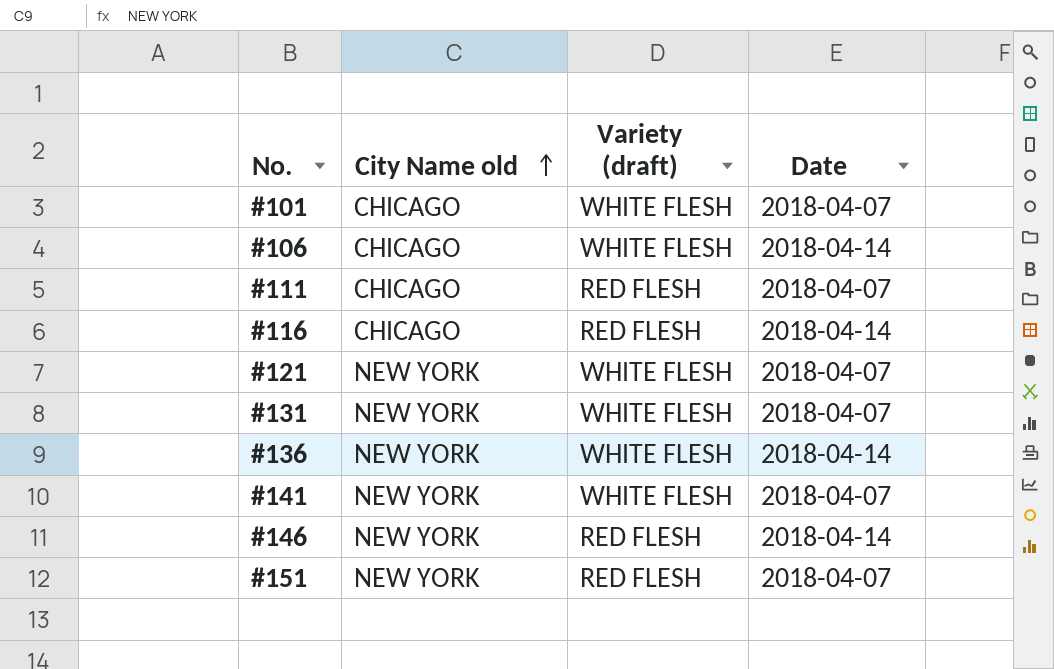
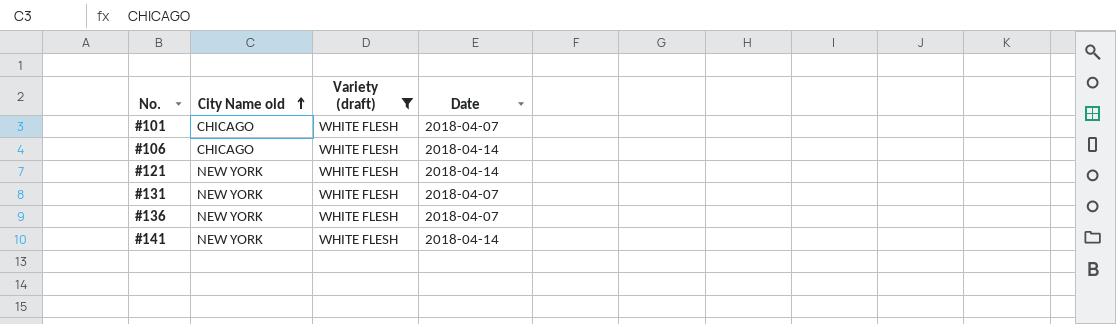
filter: none -> Variety (draft) = WHITE FLESH
#121 | Date: 2018-04-07 -> 2018-04-14
#136 | Date: 2018-04-14 -> 2018-04-07
#141 | Date: 2018-04-07 -> 2018-04-14

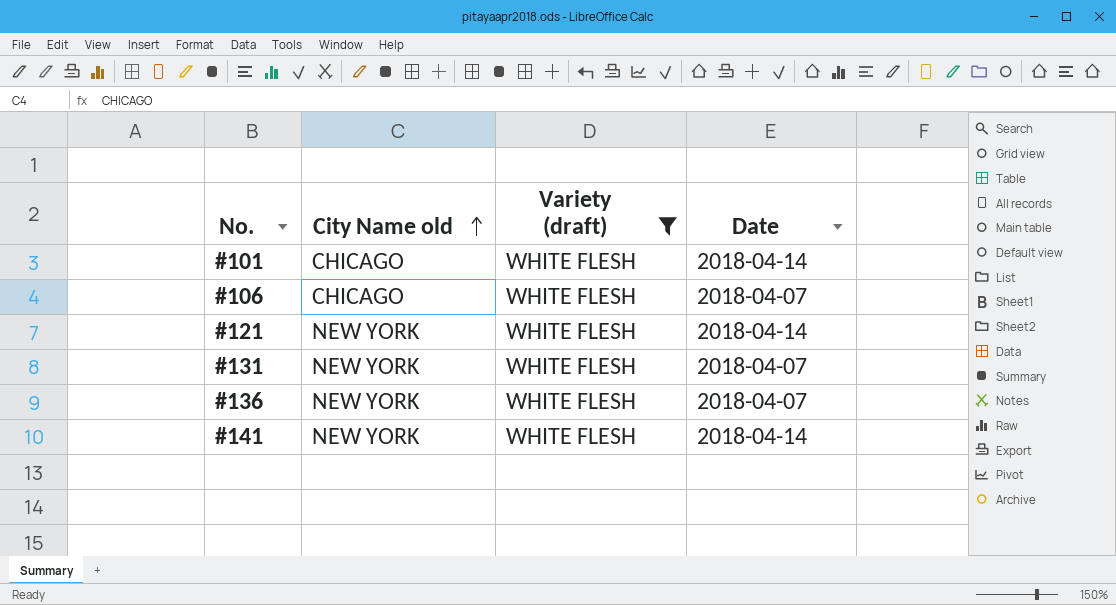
#101 | Date: 2018-04-07 -> 2018-04-14
#106 | Date: 2018-04-14 -> 2018-04-07

